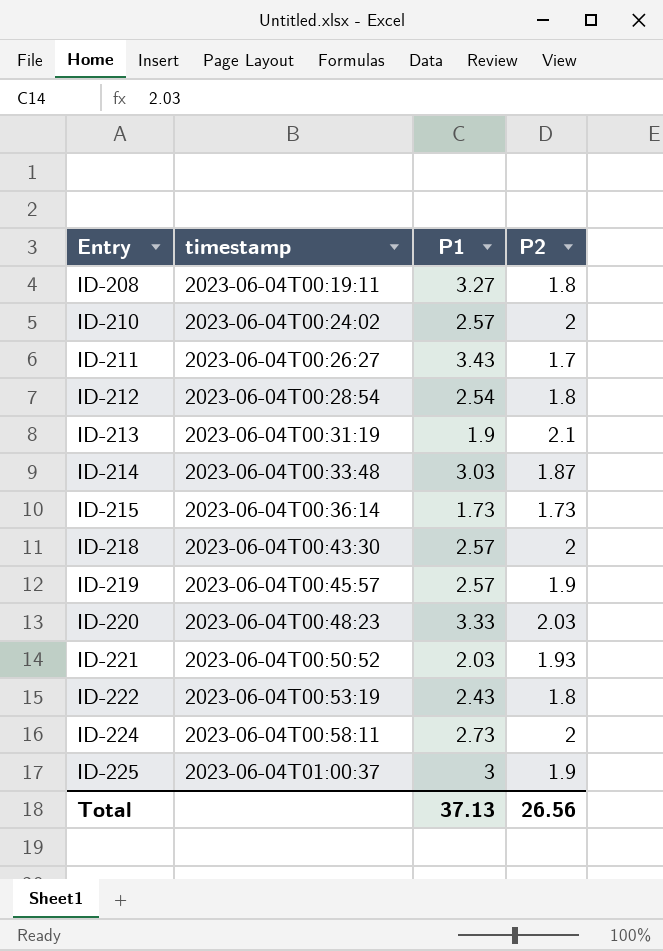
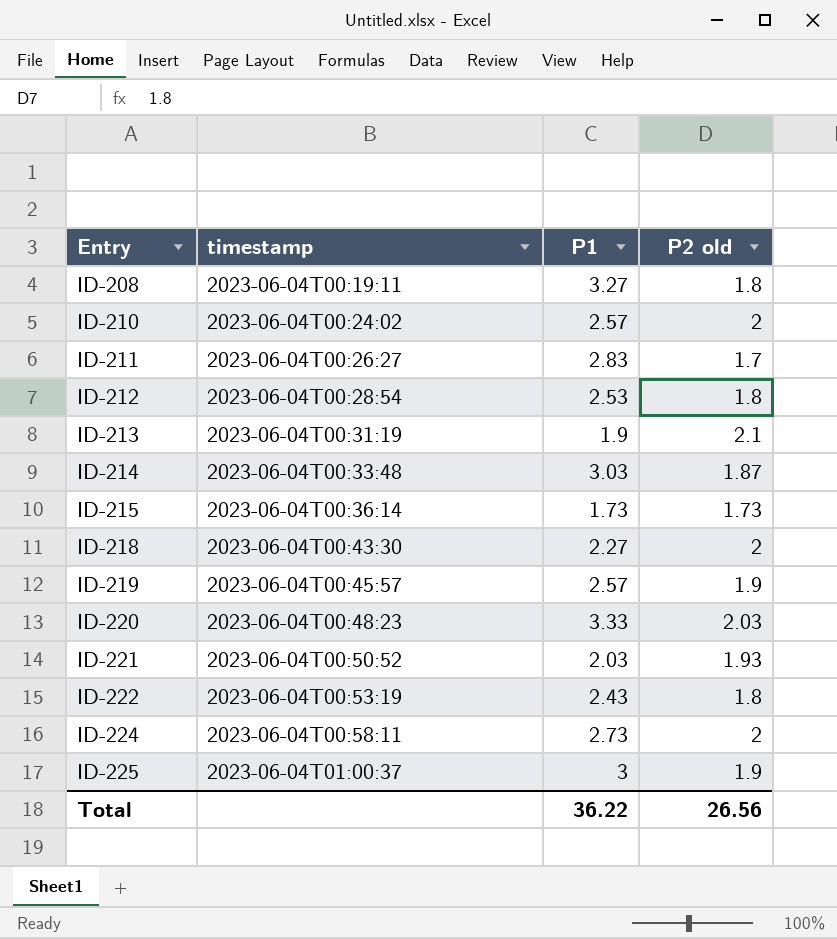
column name: P2 -> P2 old
ID-211 | P1: 3.43 -> 2.83
ID-212 | P1: 2.54 -> 2.53
ID-218 | P1: 2.57 -> 2.27
Total | P1: 37.13 -> 36.22

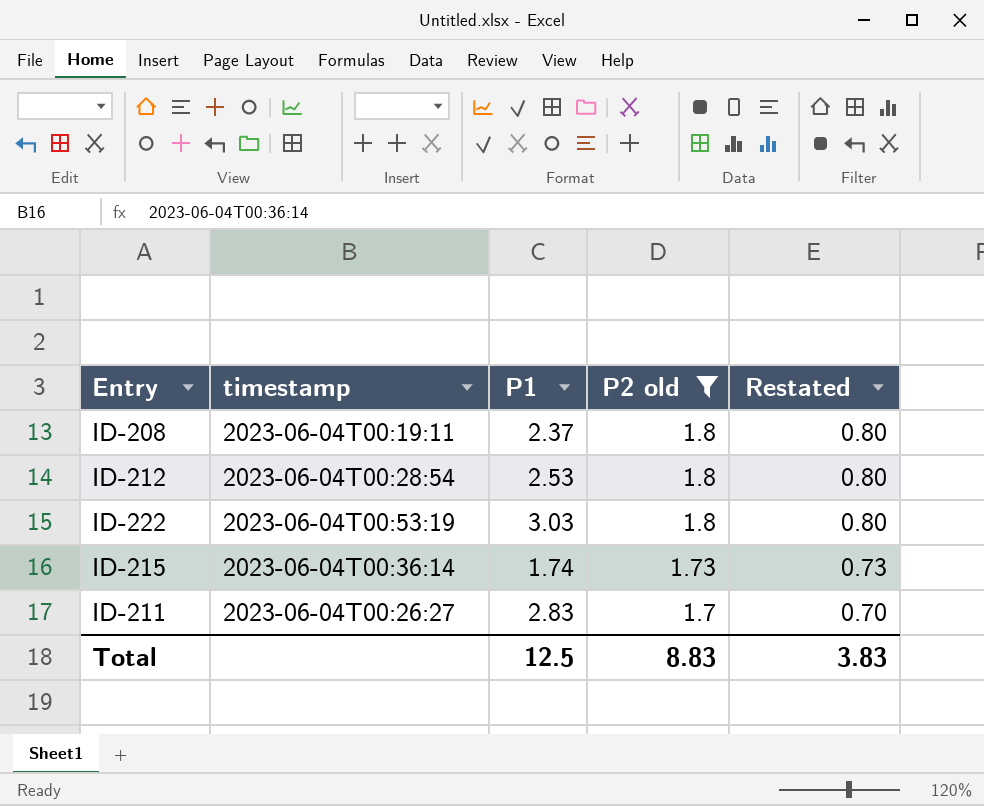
filter: none -> P2 old <= 1.8
row order: Entry ascending -> P2 old descending
column Restated | formula: none -> [P2 old] - 1
ID-208 | P1: 3.27 -> 2.37
ID-222 | P1: 2.43 -> 3.03
ID-215 | P1: 1.73 -> 1.74
Total | P1: 36.22 -> 12.5
Total | P2 old: 26.56 -> 8.83

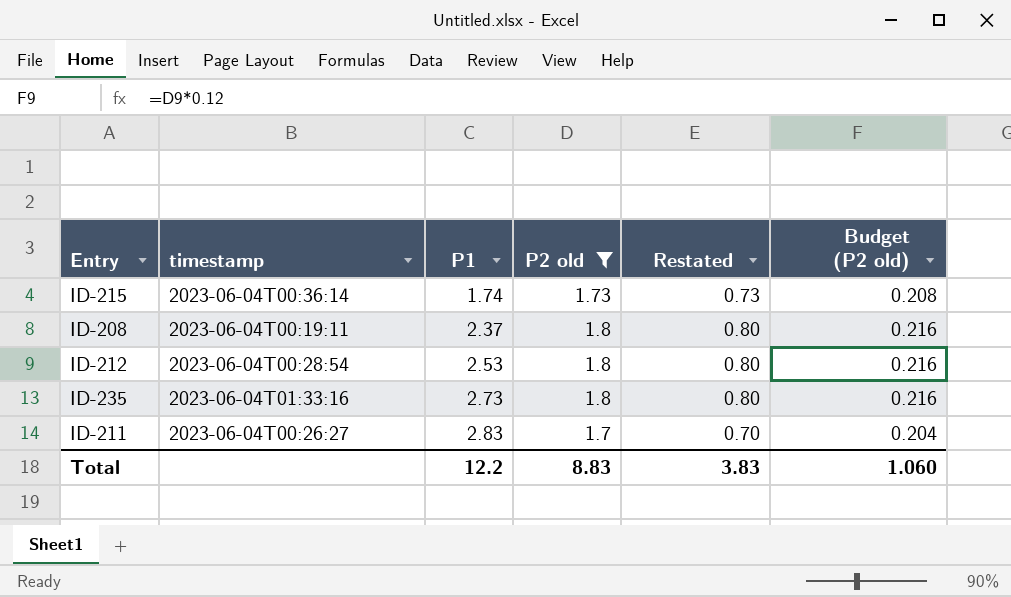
row order: P2 old descending -> P1 ascending
column Budget (P2 old) | formula: none -> [P2 old] * 0.12
row ID-222: 2023-06-04T00:53:19 | 3.03 | 1.8 | 0.80 -> none
row ID-235: none -> 2023-06-04T01:33:16 | 2.73 | 1.8 | 0.80 | 0.216
Total | P1: 12.5 -> 12.2

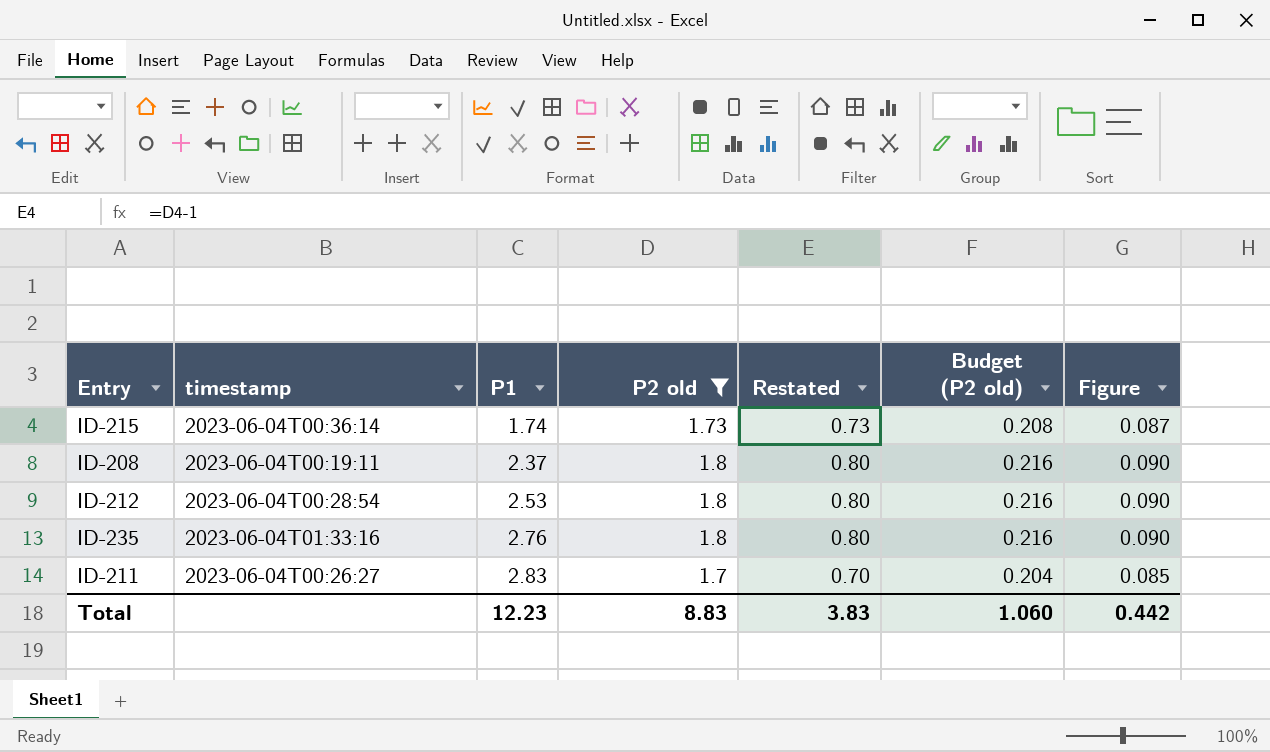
column Figure | formula: none -> [P2 old] * 0.05
ID-235 | P1: 2.73 -> 2.76
Total | P1: 12.2 -> 12.23

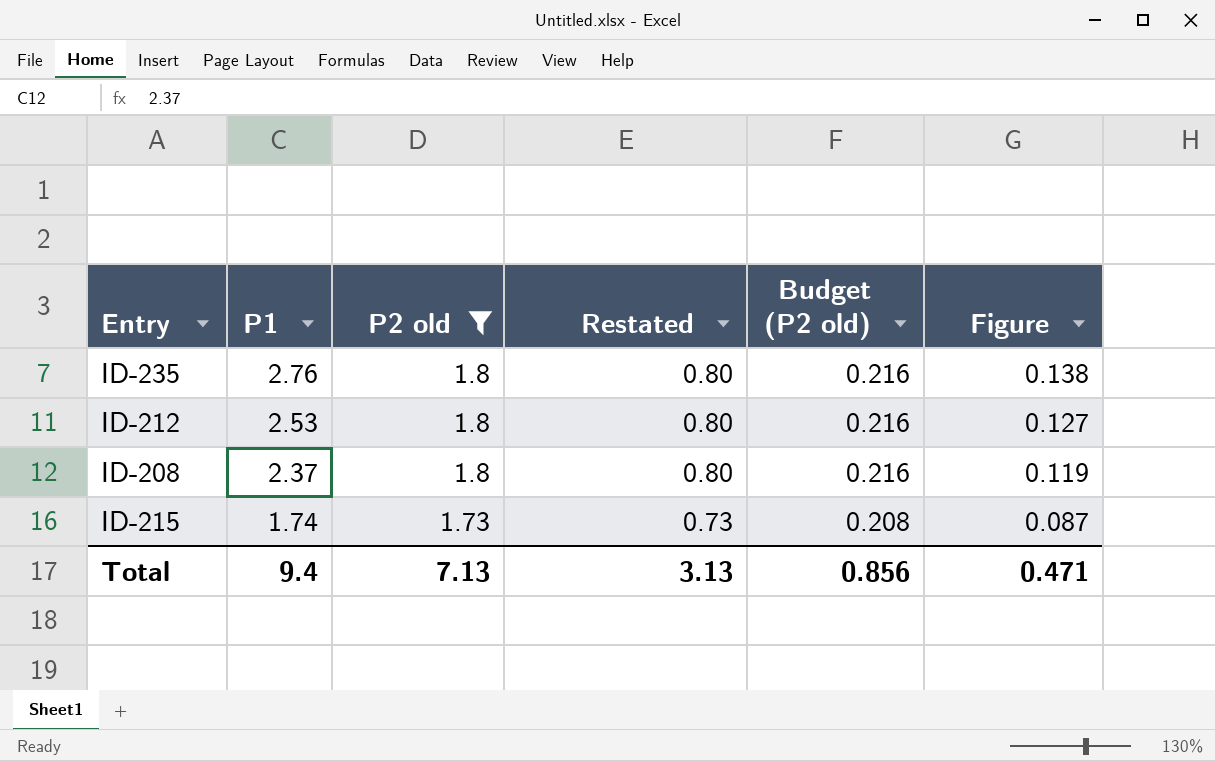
row order: P1 ascending -> P1 descending
column timestamp | position: 2 -> none
column Figure | formula: [P2 old] * 0.05 -> [P1] * 0.05
row ID-211: 2023-06-04T00:26:27 | 2.83 | 1.7 | 0.70 | 0.204 | 0.085 -> none
Total | P1: 12.23 -> 9.4
Total | P2 old: 8.83 -> 7.13
Total | Restated: 3.83 -> 3.13
Total | Budget (P2 old): 1.060 -> 0.856
Total | Figure: 0.442 -> 0.471

